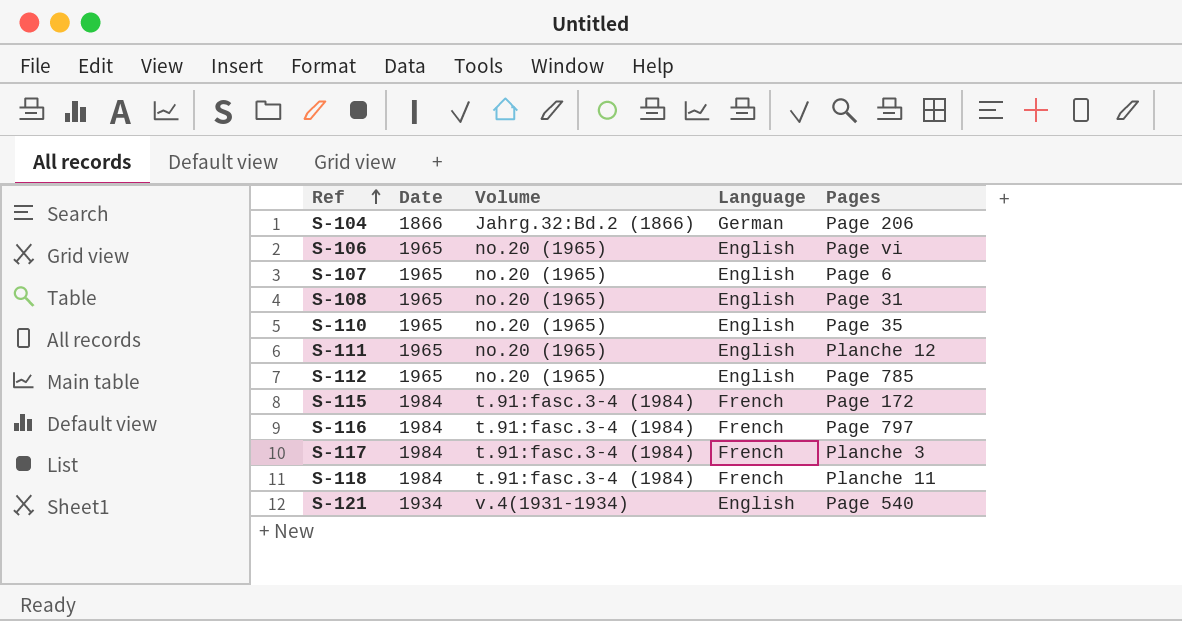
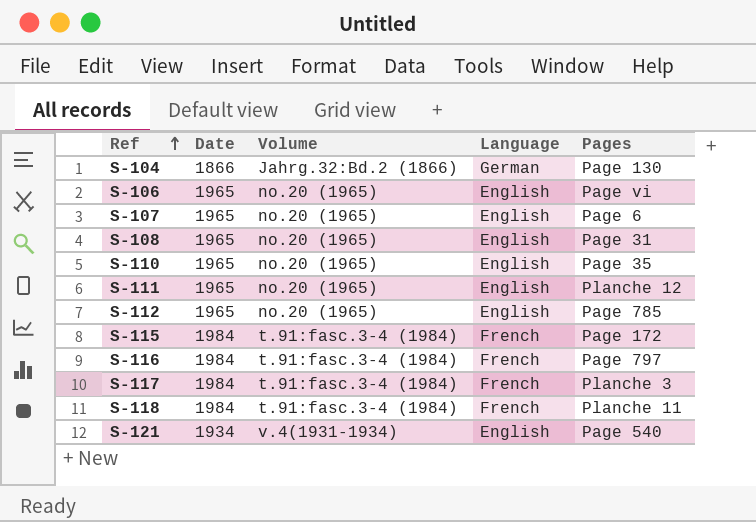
S-104 | Pages: Page 206 -> Page 130

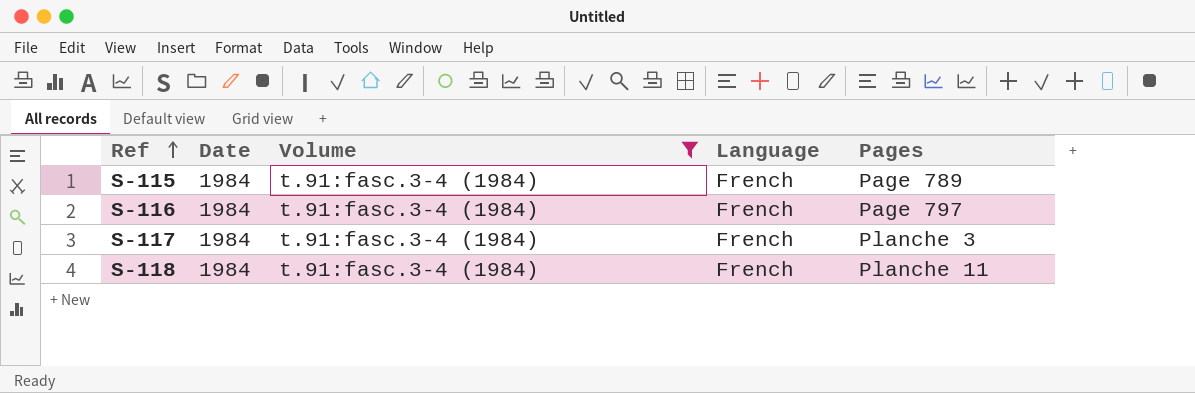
filter: none -> Volume = t.91:fasc.3-4 (1984)
S-115 | Pages: Page 172 -> Page 789

